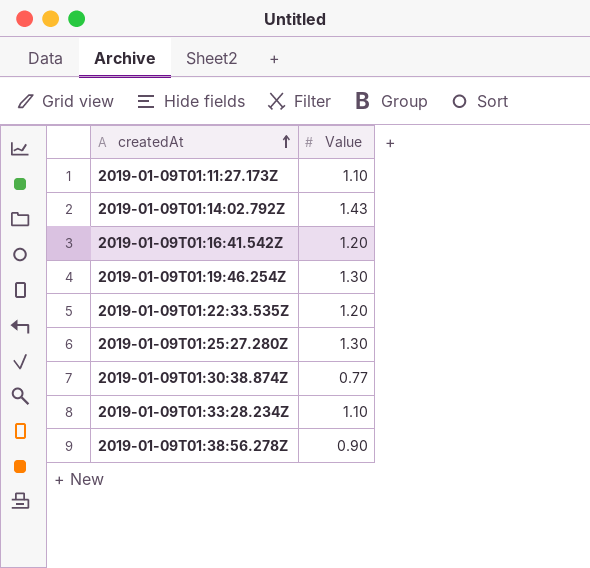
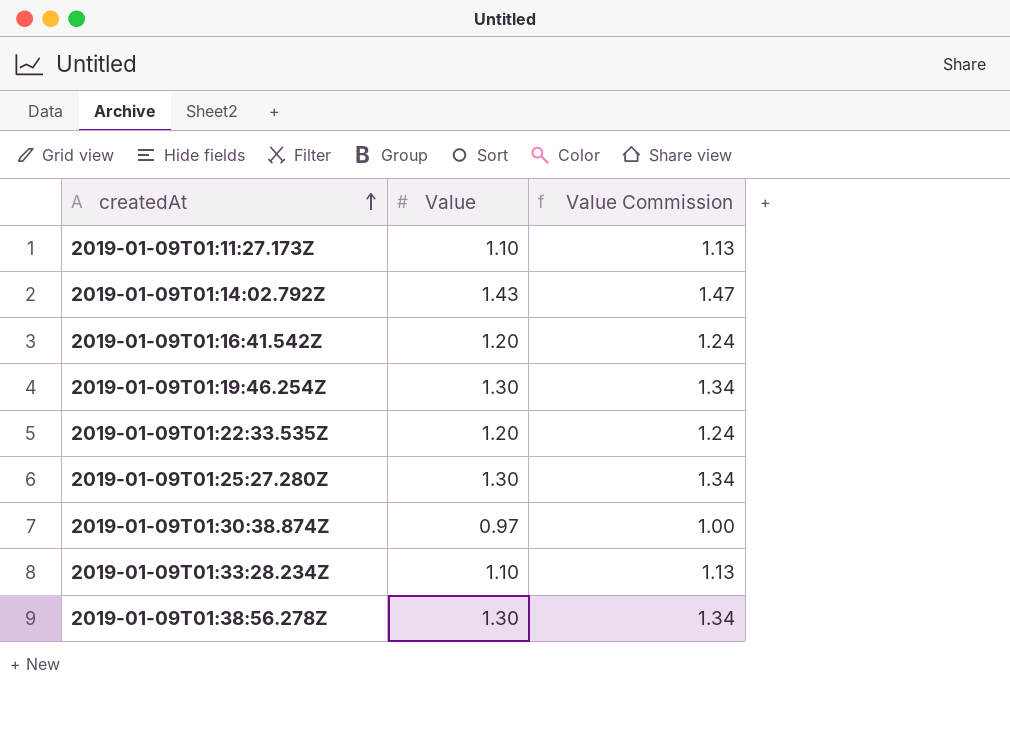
column Value Commission | formula: none -> [Value] * 1.03
2019-01-09T01:30:38.874Z | Value: 0.77 -> 0.97
2019-01-09T01:38:56.278Z | Value: 0.90 -> 1.30

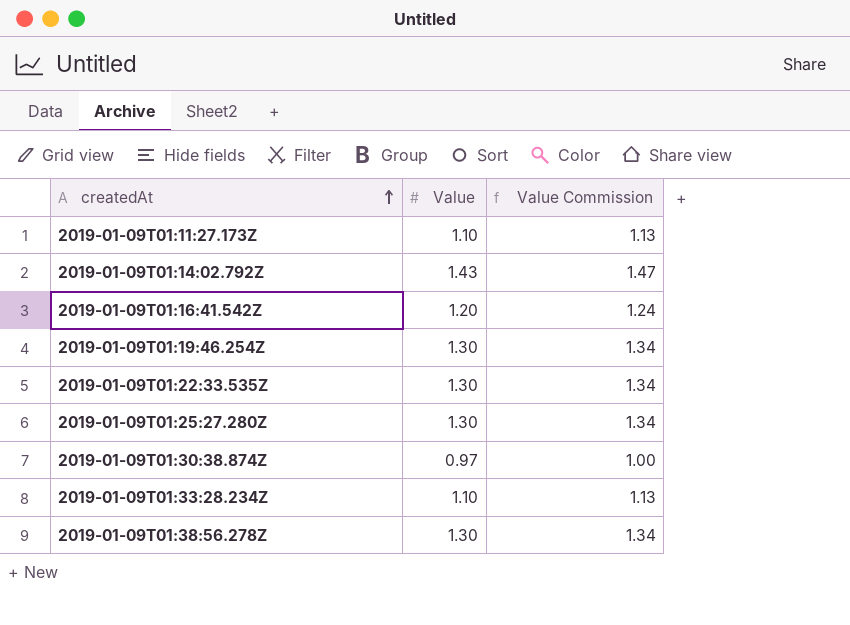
2019-01-09T01:22:33.535Z | Value: 1.20 -> 1.30
2019-01-09T01:22:33.535Z | Value Commission: 1.24 -> 1.34

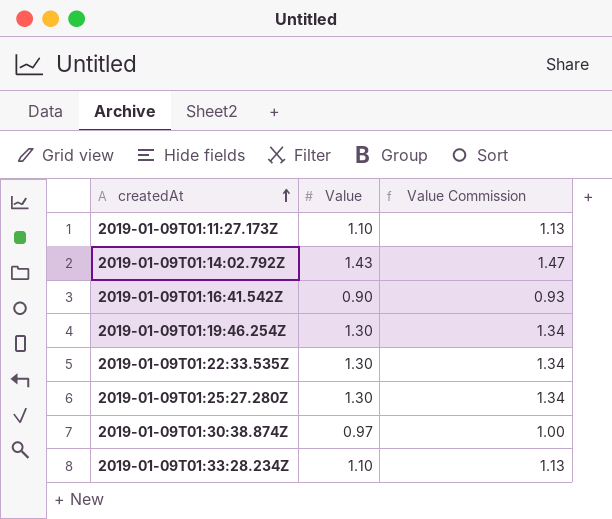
row 2019-01-09T01:38:56.278Z: 1.30 | 1.34 -> none
2019-01-09T01:16:41.542Z | Value: 1.20 -> 0.90
2019-01-09T01:16:41.542Z | Value Commission: 1.24 -> 0.93

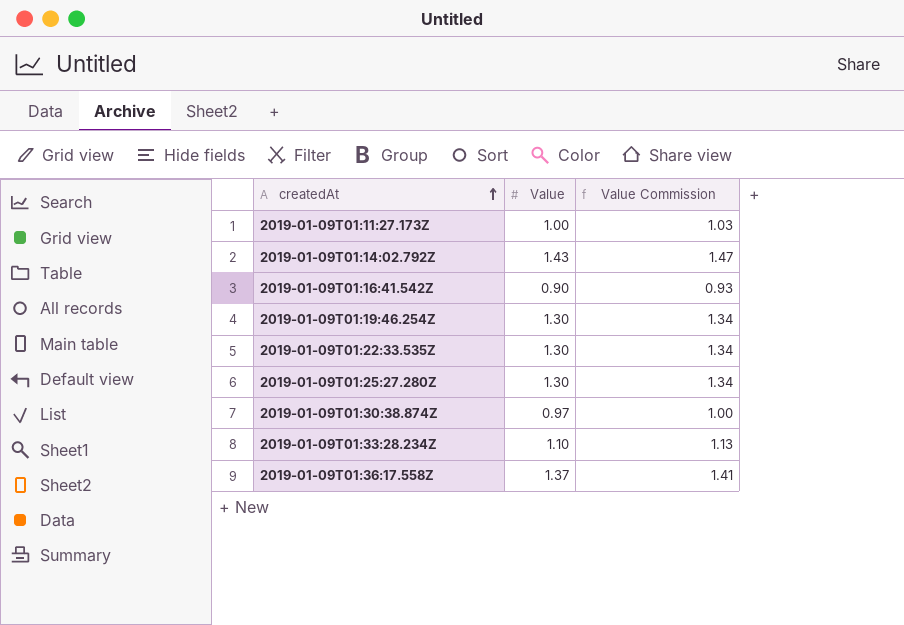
2019-01-09T01:11:27.173Z | Value: 1.10 -> 1.00
2019-01-09T01:11:27.173Z | Value Commission: 1.13 -> 1.03
row 2019-01-09T01:36:17.558Z: none -> 1.37 | 1.41

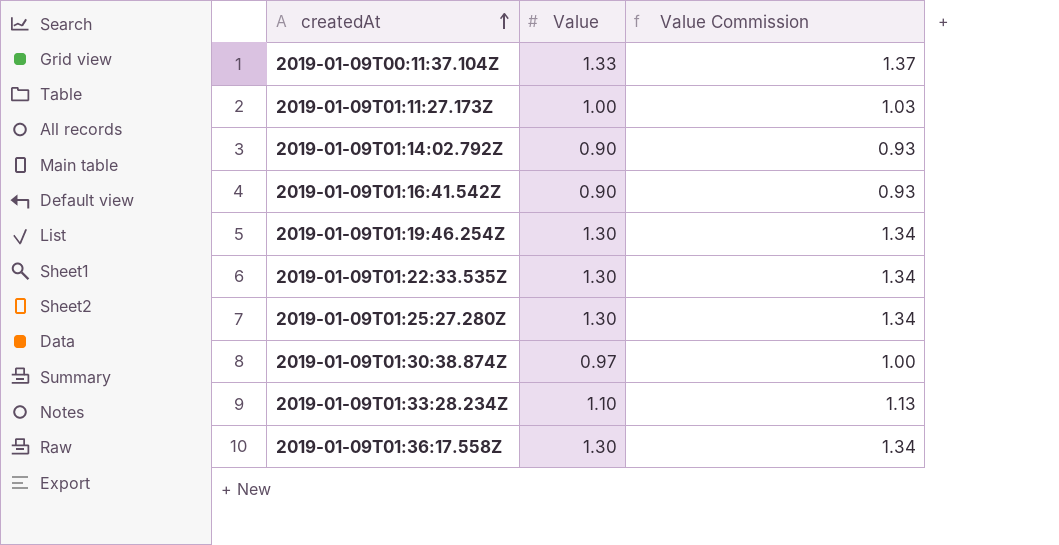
row 2019-01-09T00:11:37.104Z: none -> 1.33 | 1.37
2019-01-09T01:14:02.792Z | Value: 1.43 -> 0.90
2019-01-09T01:14:02.792Z | Value Commission: 1.47 -> 0.93
2019-01-09T01:36:17.558Z | Value: 1.37 -> 1.30
2019-01-09T01:36:17.558Z | Value Commission: 1.41 -> 1.34

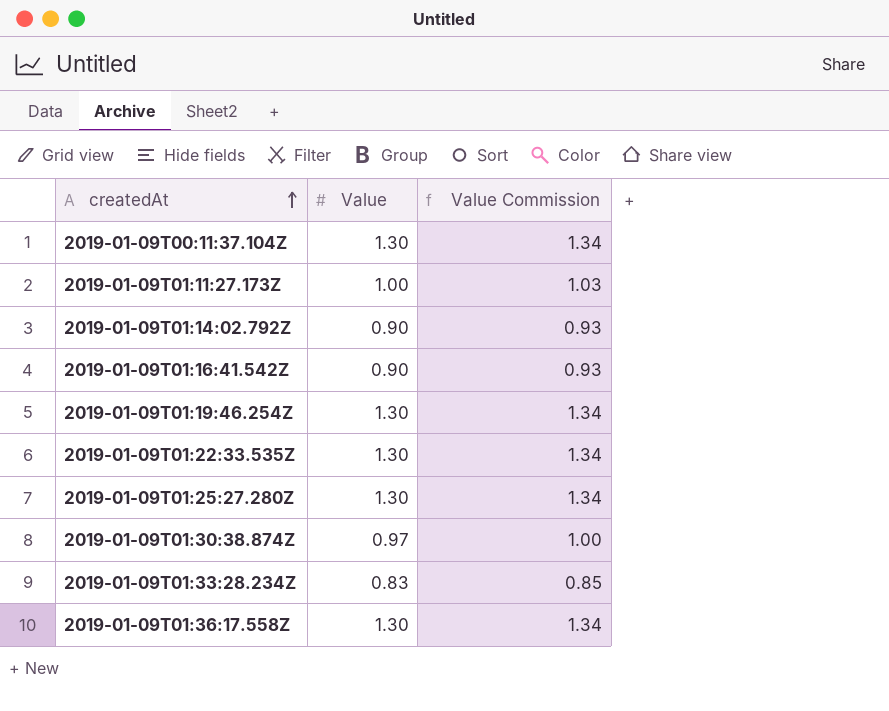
2019-01-09T00:11:37.104Z | Value: 1.33 -> 1.30
2019-01-09T00:11:37.104Z | Value Commission: 1.37 -> 1.34
2019-01-09T01:33:28.234Z | Value: 1.10 -> 0.83
2019-01-09T01:33:28.234Z | Value Commission: 1.13 -> 0.85

